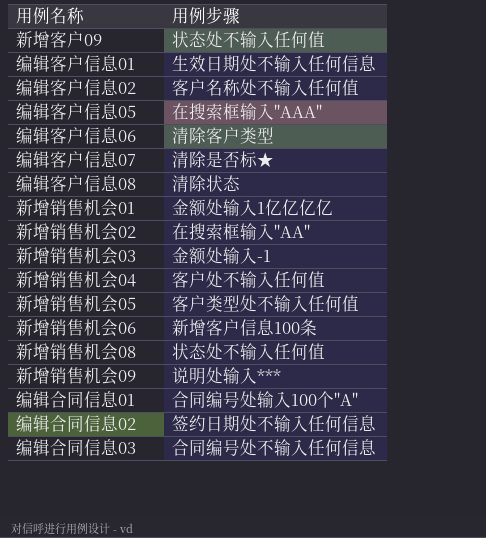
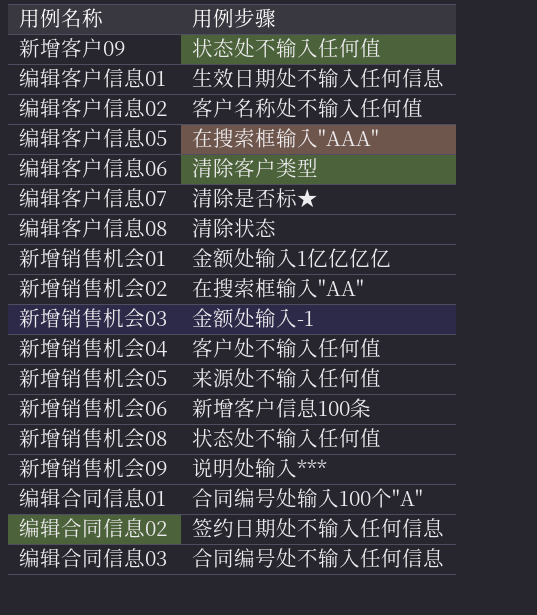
新增销售机会05 | 用例步骤: 客户类型处不输入任何值 -> 来源处不输入任何值

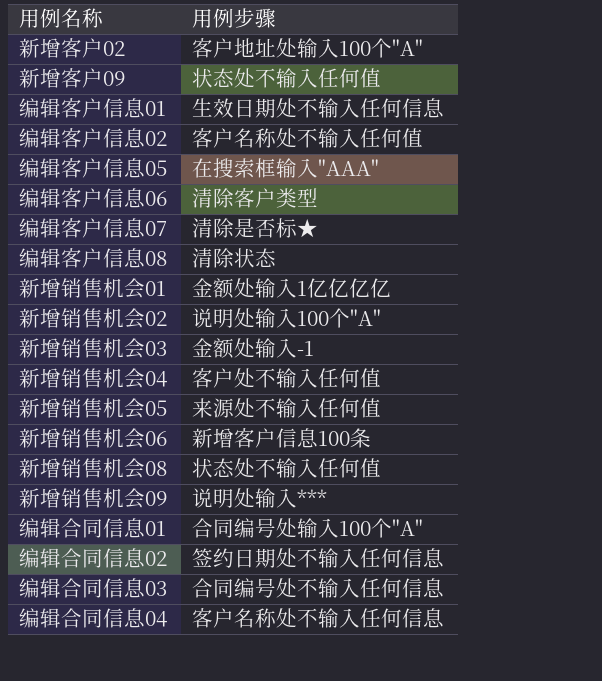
row 新增客户02: none -> 客户地址处输入100个"A"
新增销售机会02 | 用例步骤: 在搜索框输入"AA" -> 说明处输入100个"A"
row 编辑合同信息04: none -> 客户名称处不输入任何信息

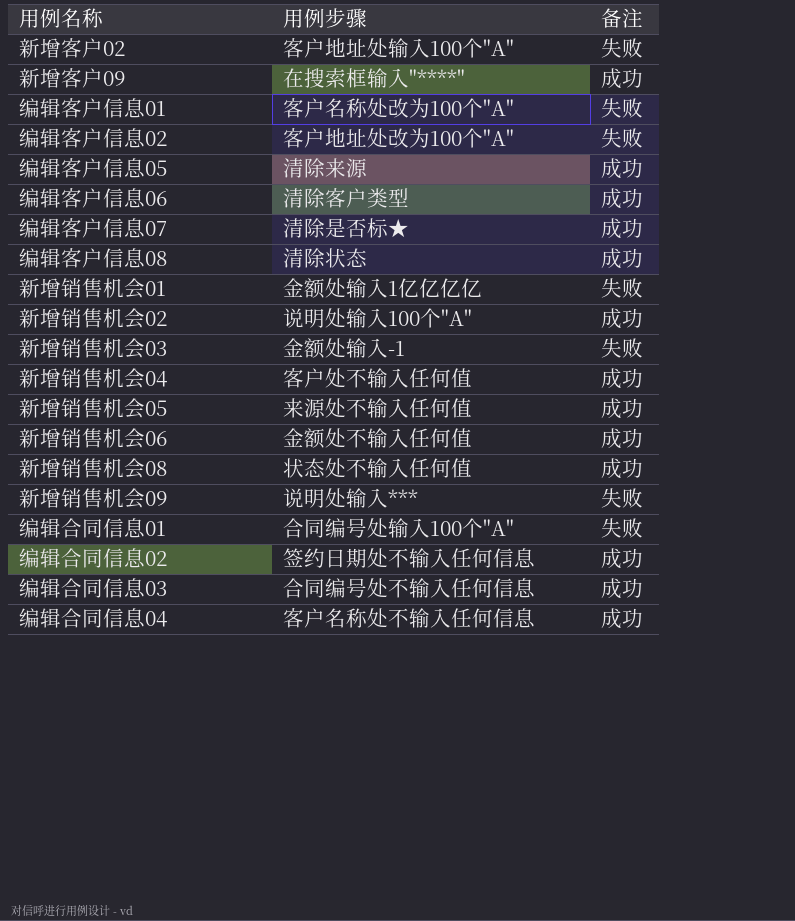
column 备注 | position: none -> 3
新增客户09 | 用例步骤: 状态处不输入任何值 -> 在搜索框输入"****"
编辑客户信息01 | 用例步骤: 生效日期处不输入任何信息 -> 客户名称处改为100个"A"
编辑客户信息02 | 用例步骤: 客户名称处不输入任何值 -> 客户地址处改为100个"A"
编辑客户信息05 | 用例步骤: 在搜索框输入"AAA" -> 清除来源
新增销售机会06 | 用例步骤: 新增客户信息100条 -> 金额处不输入任何值

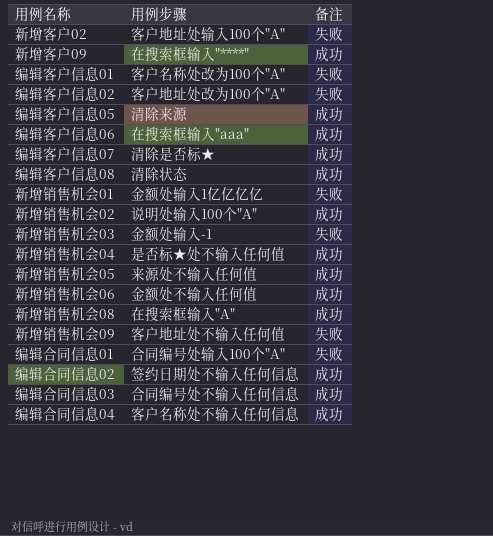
编辑客户信息06 | 用例步骤: 清除客户类型 -> 在搜索框输入"aaa"
新增销售机会04 | 用例步骤: 客户处不输入任何值 -> 是否标★处不输入任何值
新增销售机会08 | 用例步骤: 状态处不输入任何值 -> 在搜索框输入"A"
新增销售机会09 | 用例步骤: 说明处输入*** -> 客户地址处不输入任何值

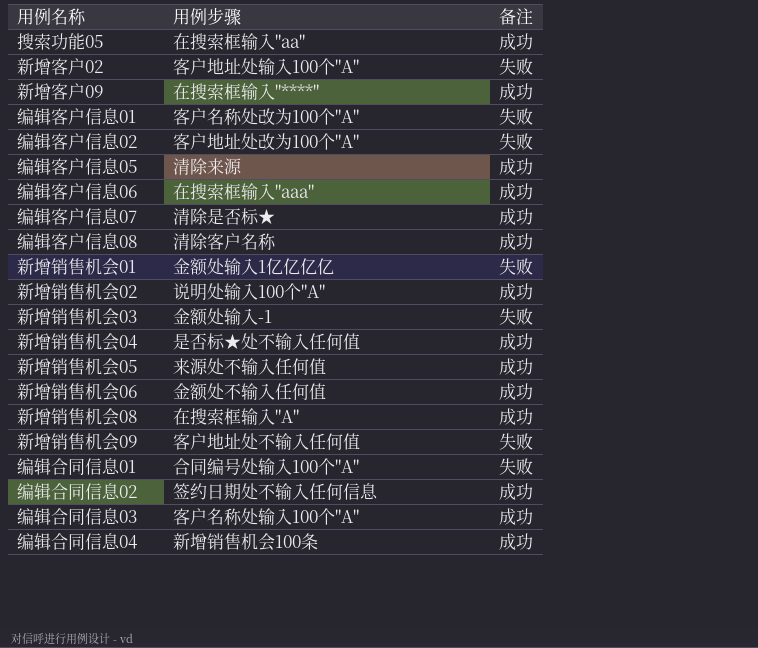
row 搜索功能05: none -> 在搜索框输入"aa" | 成功
编辑客户信息08 | 用例步骤: 清除状态 -> 清除客户名称
编辑合同信息03 | 用例步骤: 合同编号处不输入任何信息 -> 客户名称处输入100个"A"
编辑合同信息04 | 用例步骤: 客户名称处不输入任何信息 -> 新增销售机会100条

